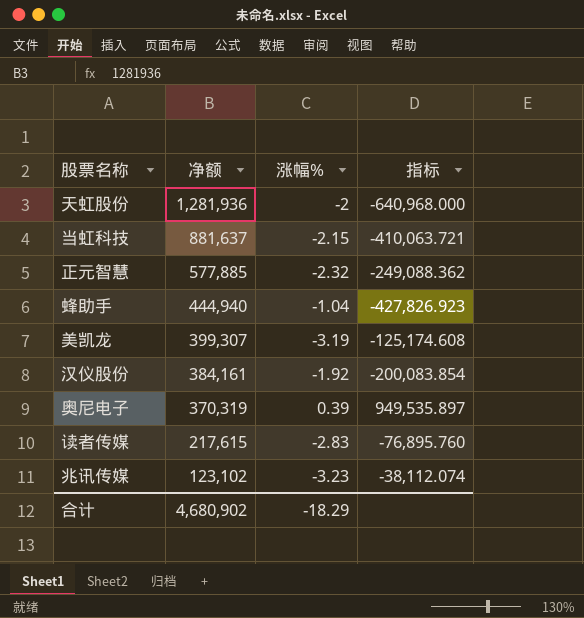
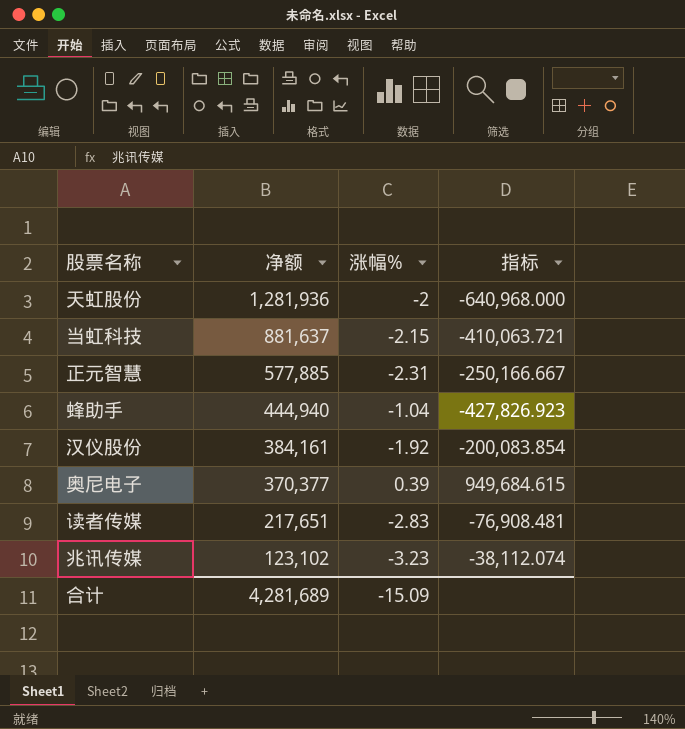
row 美凯龙: 399,307 | -3.19 | -125,174.608 -> none
正元智慧 | 涨幅%: -2.32 -> -2.31
正元智慧 | 指标: -249,088.362 -> -250,166.667
奥尼电子 | 净额: 370,319 -> 370,377
奥尼电子 | 指标: 949,535.897 -> 949,684.615
读者传媒 | 净额: 217,615 -> 217,651
读者传媒 | 指标: -76,895.760 -> -76,908.481
合计 | 净额: 4,680,902 -> 4,281,689
合计 | 涨幅%: -18.29 -> -15.09

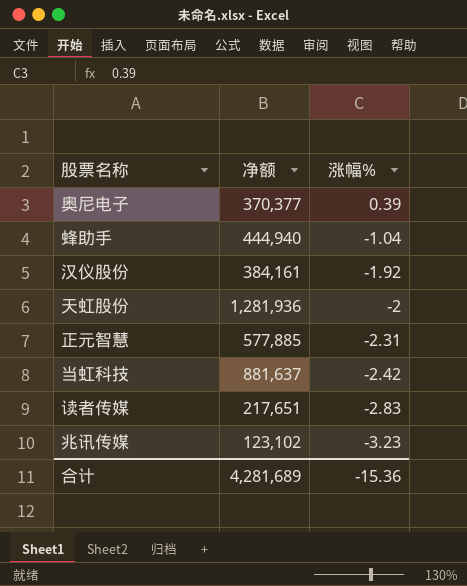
row order: 净额 descending -> 涨幅% descending
column 指标 | formula: [净额] / [涨幅%] -> none
当虹科技 | 涨幅%: -2.15 -> -2.42
合计 | 涨幅%: -15.09 -> -15.36

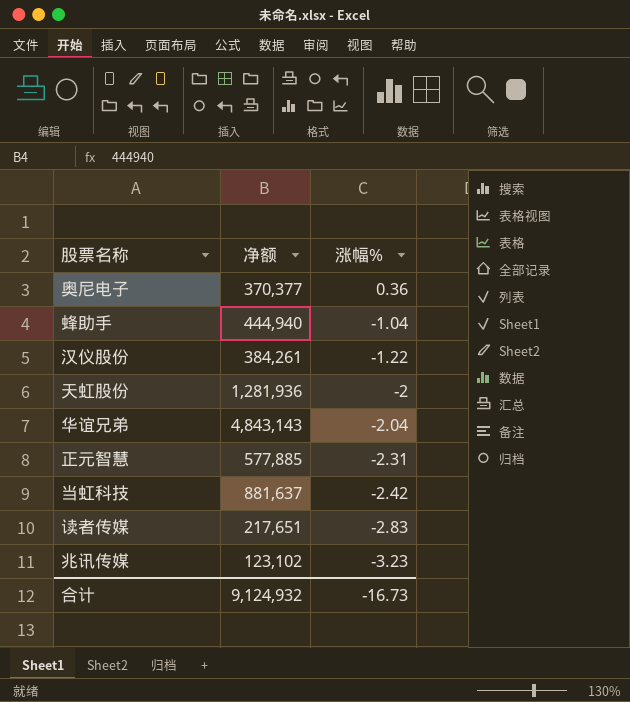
奥尼电子 | 涨幅%: 0.39 -> 0.36
汉仪股份 | 净额: 384,161 -> 384,261
汉仪股份 | 涨幅%: -1.92 -> -1.22
row 华谊兄弟: none -> 4,843,143 | -2.04
合计 | 净额: 4,281,689 -> 9,124,932
合计 | 涨幅%: -15.36 -> -16.73

